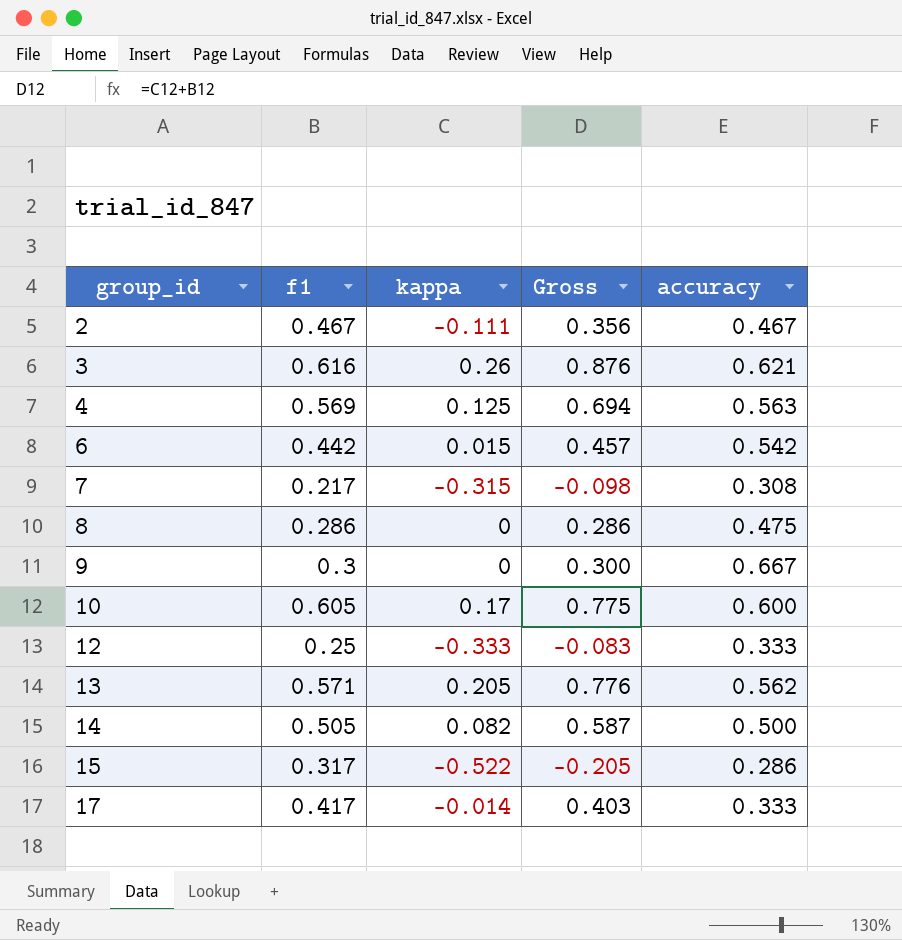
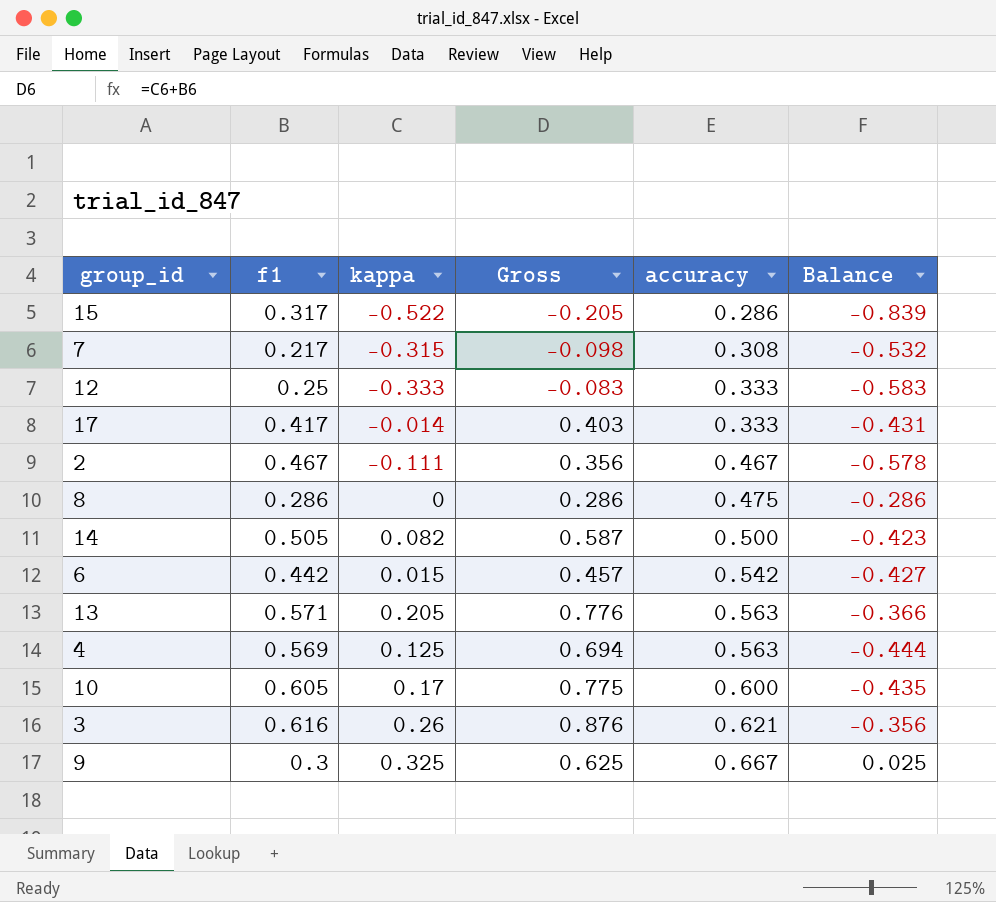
row order: group_id ascending -> accuracy ascending
column Balance | formula: none -> [kappa] - [f1]
13 | accuracy: 0.562 -> 0.563
9 | kappa: 0 -> 0.325
9 | Gross: 0.300 -> 0.625

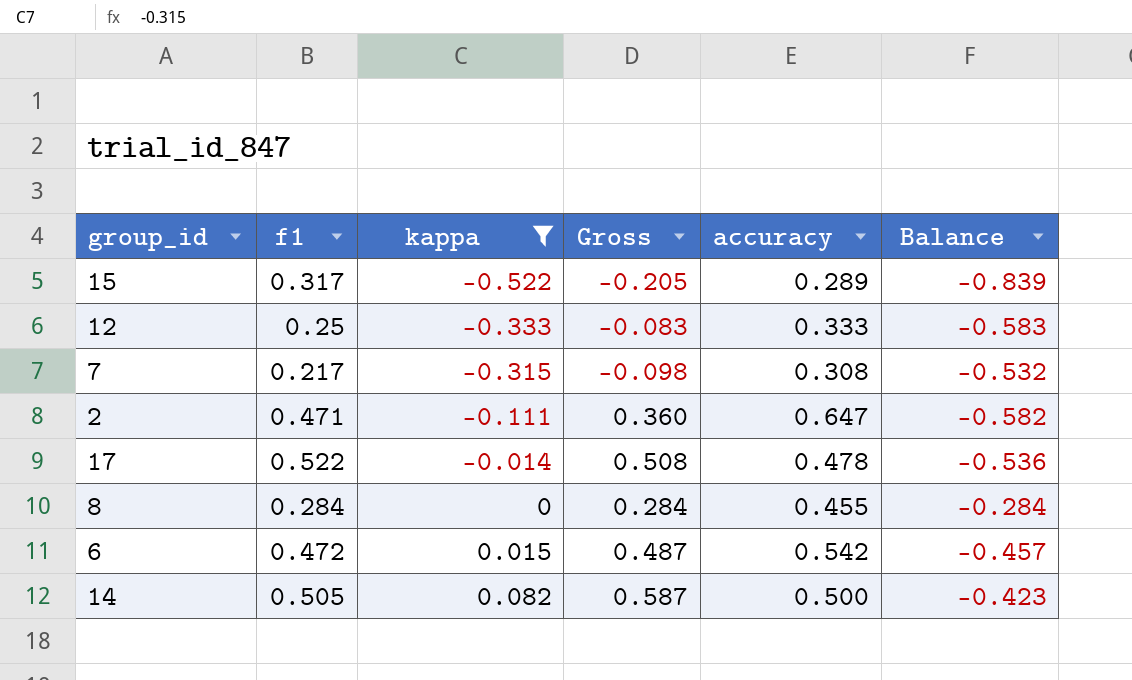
filter: none -> kappa <= 0.082
row order: accuracy ascending -> kappa ascending
15 | accuracy: 0.286 -> 0.289
2 | f1: 0.467 -> 0.471
2 | Gross: 0.356 -> 0.360
2 | accuracy: 0.467 -> 0.647
2 | Balance: -0.578 -> -0.582
17 | f1: 0.417 -> 0.522
17 | Gross: 0.403 -> 0.508
17 | accuracy: 0.333 -> 0.478
17 | Balance: -0.431 -> -0.536
8 | f1: 0.286 -> 0.284
8 | Gross: 0.286 -> 0.284
8 | accuracy: 0.475 -> 0.455
8 | Balance: -0.286 -> -0.284
6 | f1: 0.442 -> 0.472
6 | Gross: 0.457 -> 0.487
6 | Balance: -0.427 -> -0.457

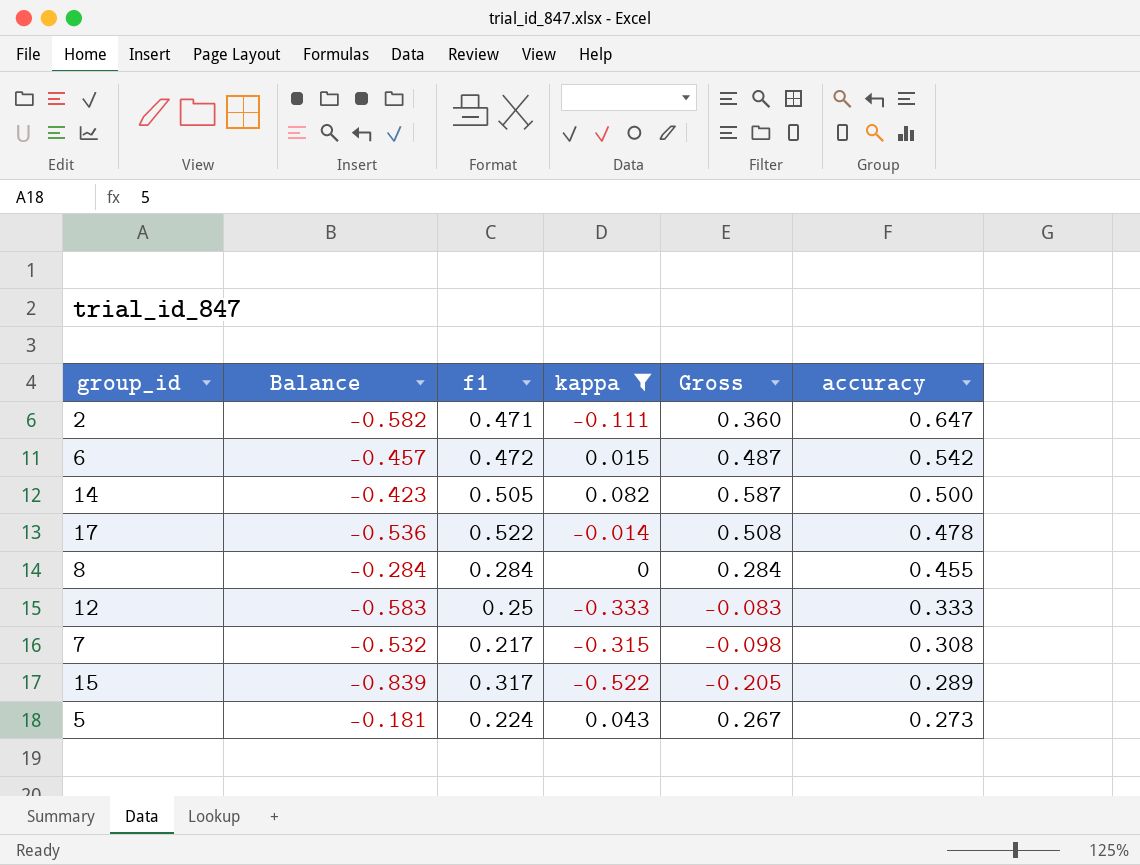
row order: kappa ascending -> accuracy descending
column Balance | position: 6 -> 2
row 5: none -> -0.181 | 0.224 | 0.043 | 0.267 | 0.273

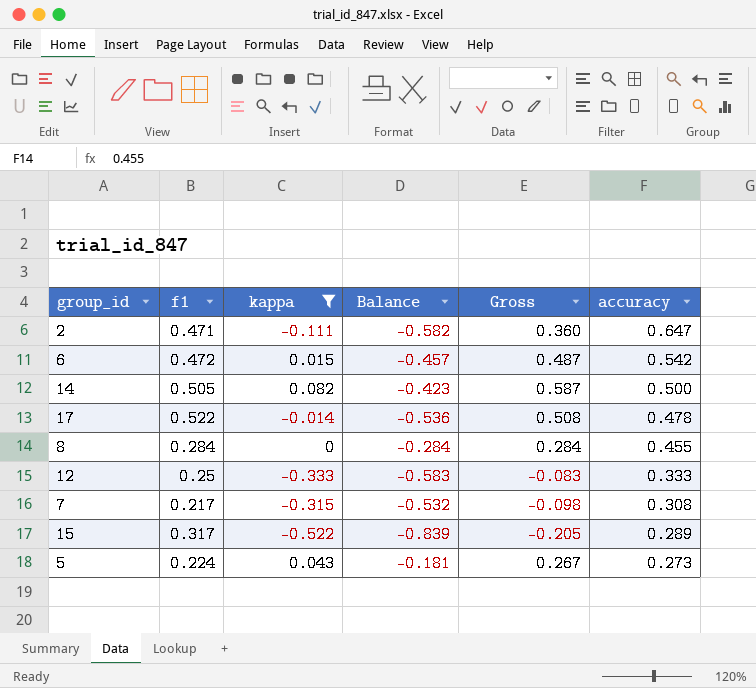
column Balance | position: 2 -> 4

